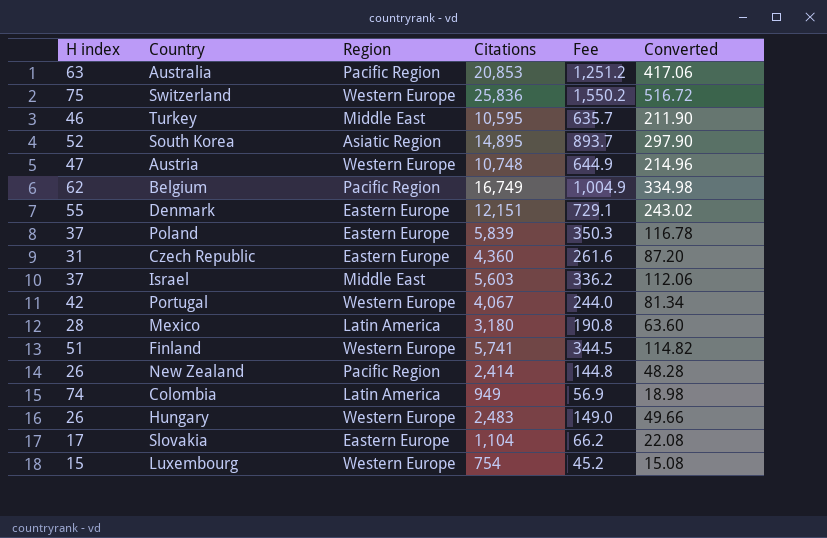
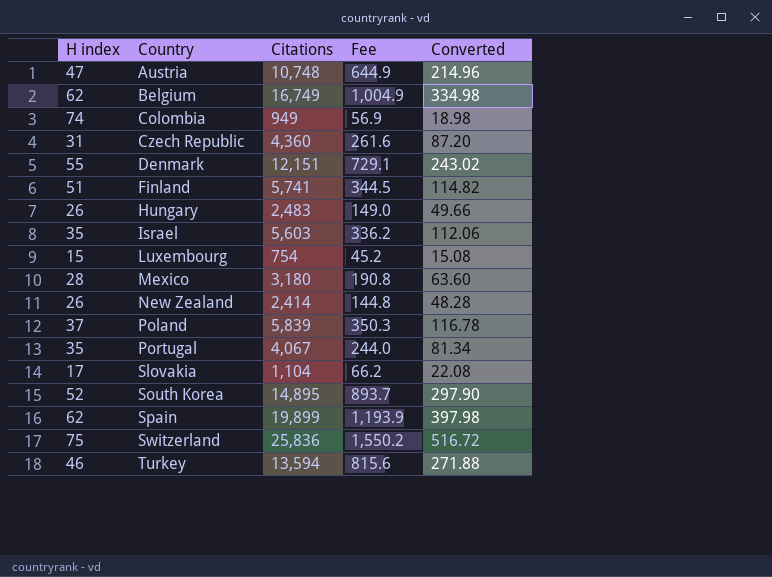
row order: none -> Country ascending
column Region | position: 3 -> none
row Australia: 63 | Pacific Region | 20,853 | 1,251.2 | 417.06 -> none
Israel | H index: 37 -> 35
Portugal | H index: 42 -> 35
row Spain: none -> 62 | 19,899 | 1,193.9 | 397.98
Turkey | Citations: 10,595 -> 13,594
Turkey | Fee: 635.7 -> 815.6
Turkey | Converted: 211.90 -> 271.88

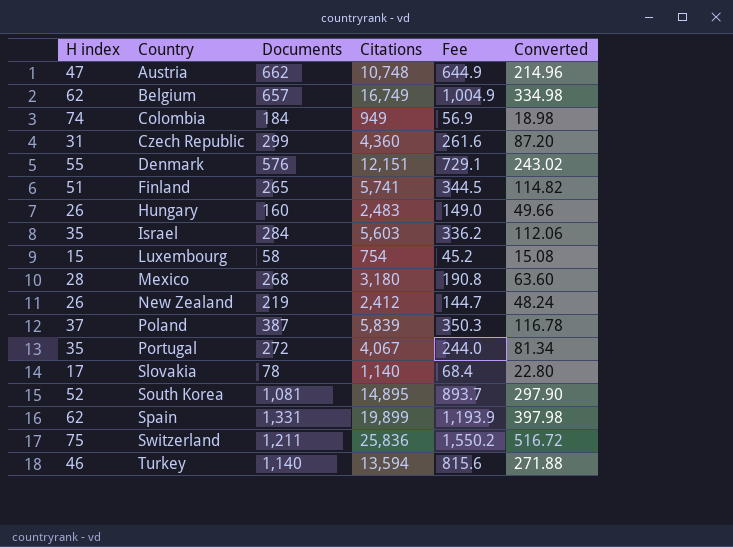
column Documents | position: none -> 3
New Zealand | Citations: 2,414 -> 2,412
New Zealand | Fee: 144.8 -> 144.7
New Zealand | Converted: 48.28 -> 48.24
Slovakia | Citations: 1,104 -> 1,140
Slovakia | Fee: 66.2 -> 68.4
Slovakia | Converted: 22.08 -> 22.80

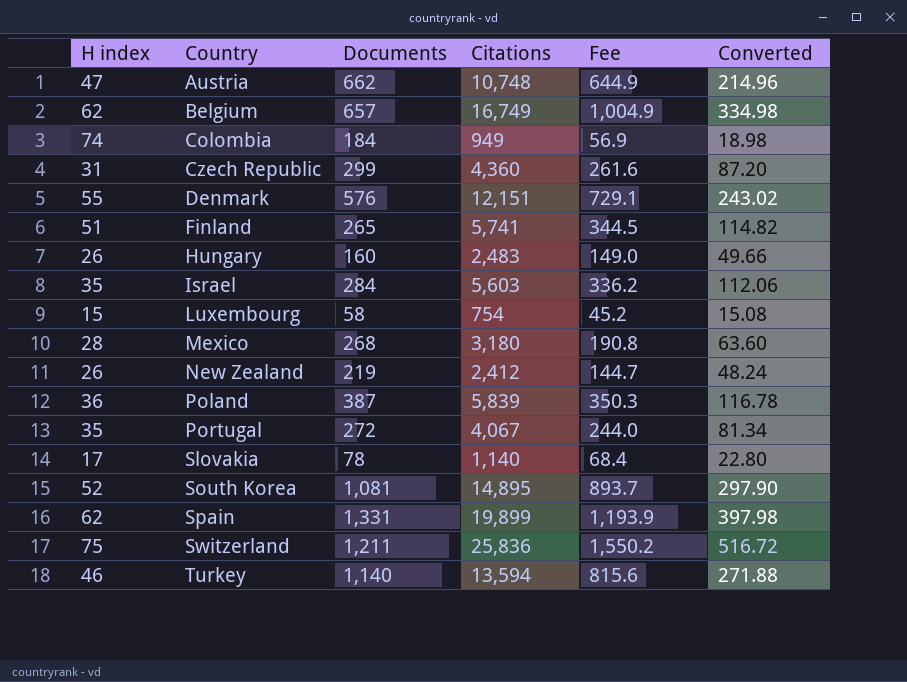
Poland | H index: 37 -> 36

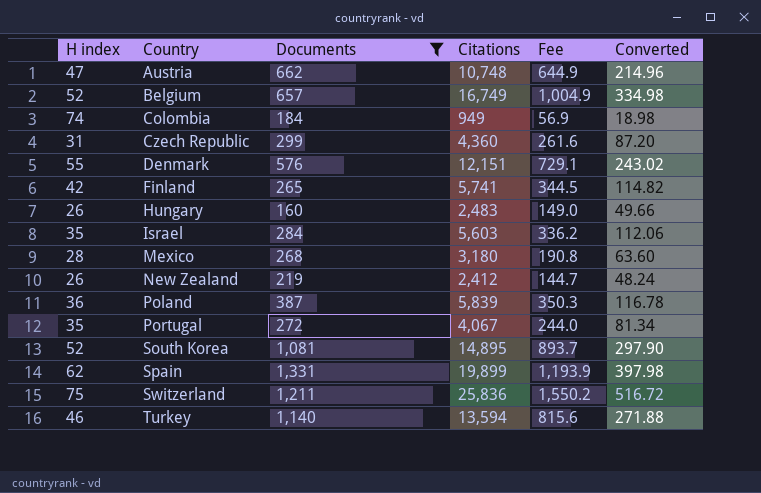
filter: none -> Documents >= 160
Belgium | H index: 62 -> 52
Finland | H index: 51 -> 42

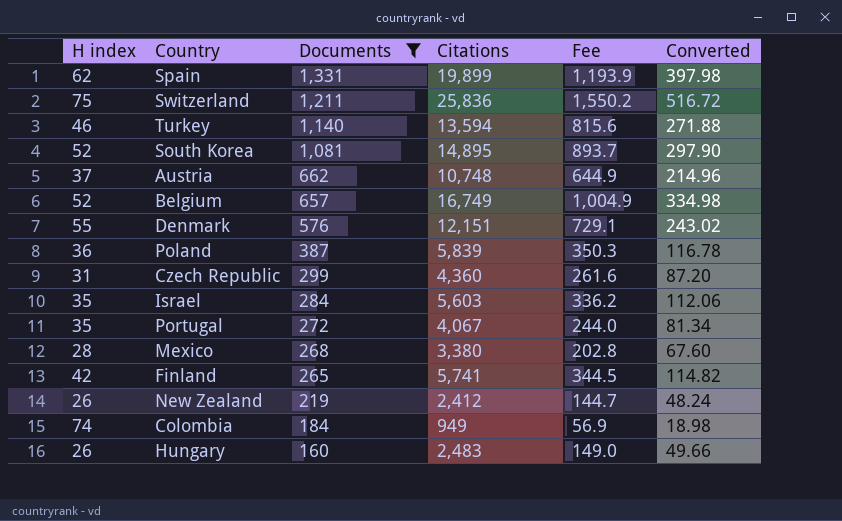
row order: Country ascending -> Documents descending
Austria | H index: 47 -> 37
Mexico | Citations: 3,180 -> 3,380
Mexico | Fee: 190.8 -> 202.8
Mexico | Converted: 63.60 -> 67.60

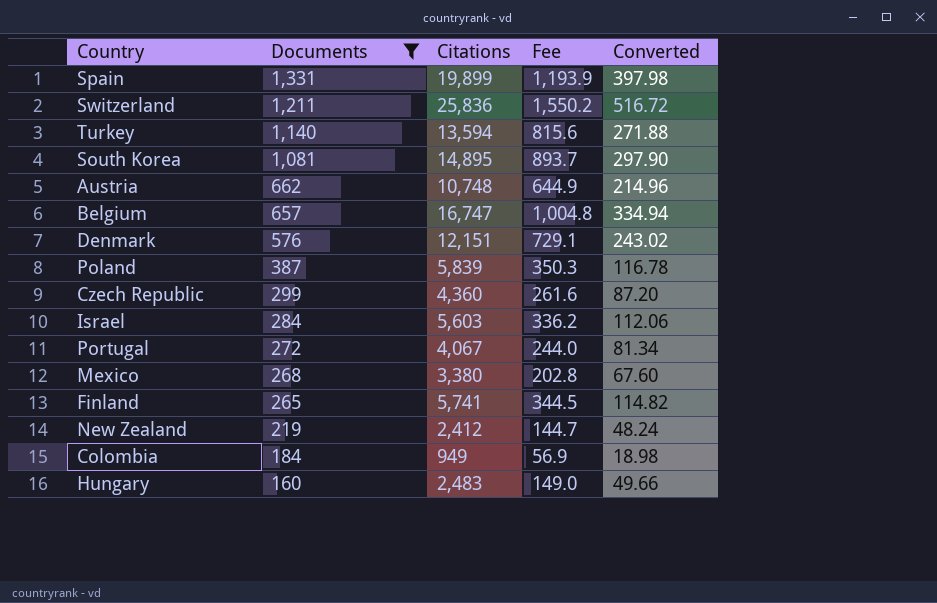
column H index | position: 1 -> none
Belgium | Citations: 16,749 -> 16,747
Belgium | Fee: 1,004.9 -> 1,004.8
Belgium | Converted: 334.98 -> 334.94

